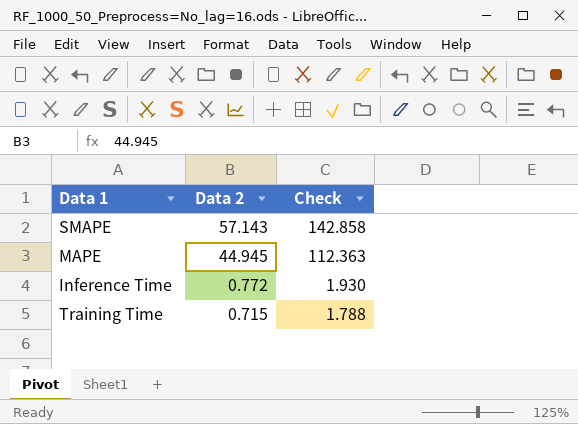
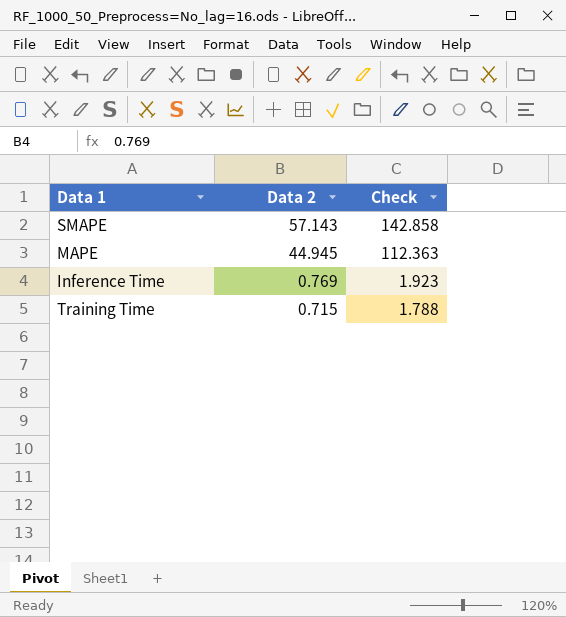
Inference Time | Data 2: 0.772 -> 0.769
Inference Time | Check: 1.930 -> 1.923

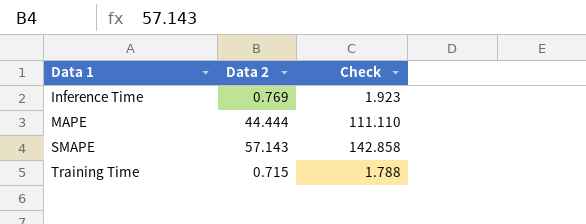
row order: Data 2 descending -> Data 1 ascending
MAPE | Data 2: 44.945 -> 44.444
MAPE | Check: 112.363 -> 111.110

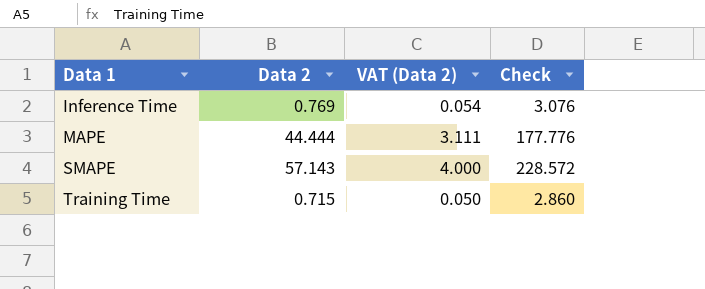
column VAT (Data 2) | formula: none -> [Data 2] * 0.07
column Check | formula: [Data 2] * 2.5 -> [Data 2] * 4

